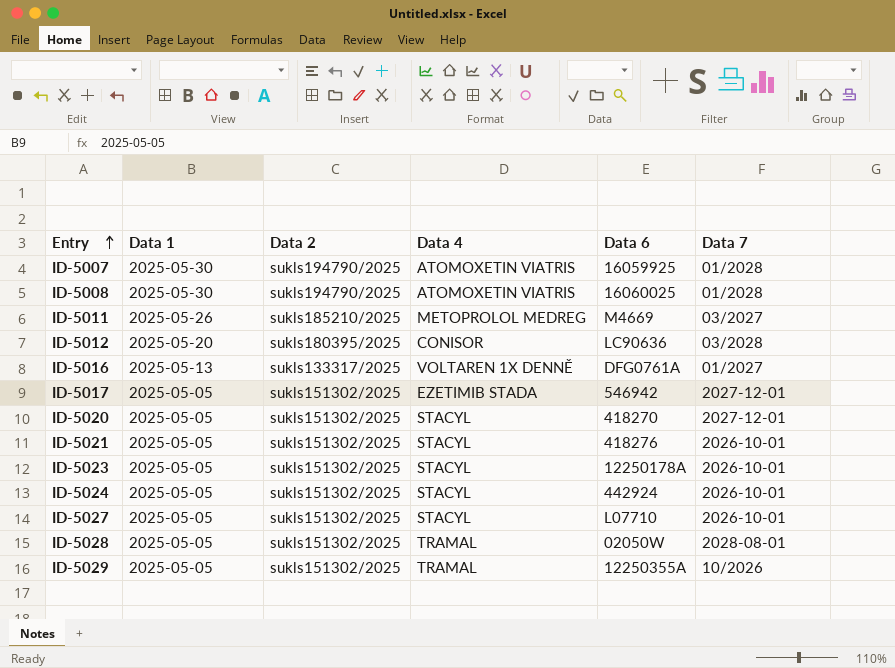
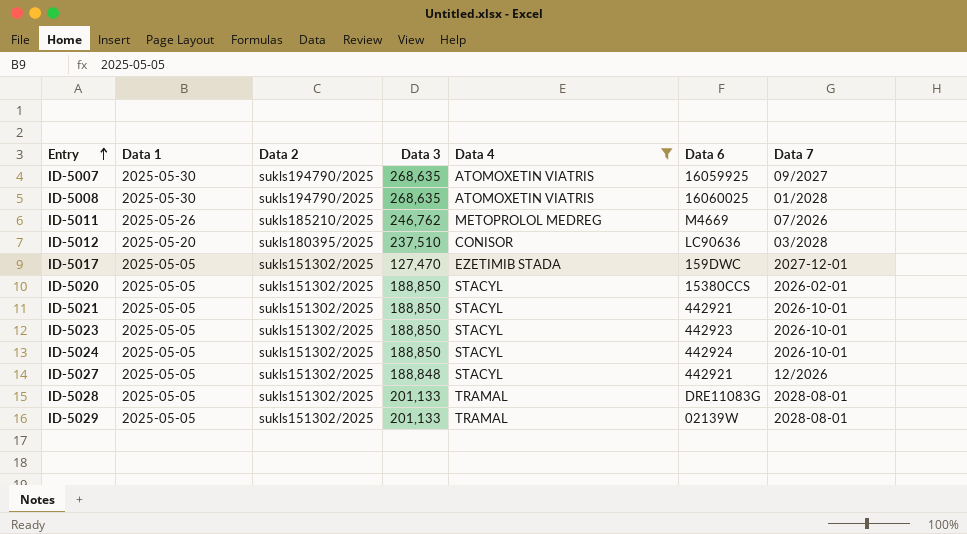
filter: none -> Data 4 != VOLTAREN 1X DENNĚ
column Data 3 | position: none -> 4
ID-5007 | Data 7: 01/2028 -> 09/2027
ID-5011 | Data 7: 03/2027 -> 07/2026
ID-5017 | Data 6: 546942 -> 159DWC
ID-5020 | Data 6: 418270 -> 15380CCS
ID-5020 | Data 7: 2027-12-01 -> 2026-02-01
ID-5021 | Data 6: 418276 -> 442921
ID-5023 | Data 6: 12250178A -> 442923
ID-5027 | Data 6: L07710 -> 442921
ID-5027 | Data 7: 2026-10-01 -> 12/2026
ID-5028 | Data 6: 02050W -> DRE11083G
ID-5029 | Data 6: 12250355A -> 02139W
ID-5029 | Data 7: 10/2026 -> 2028-08-01

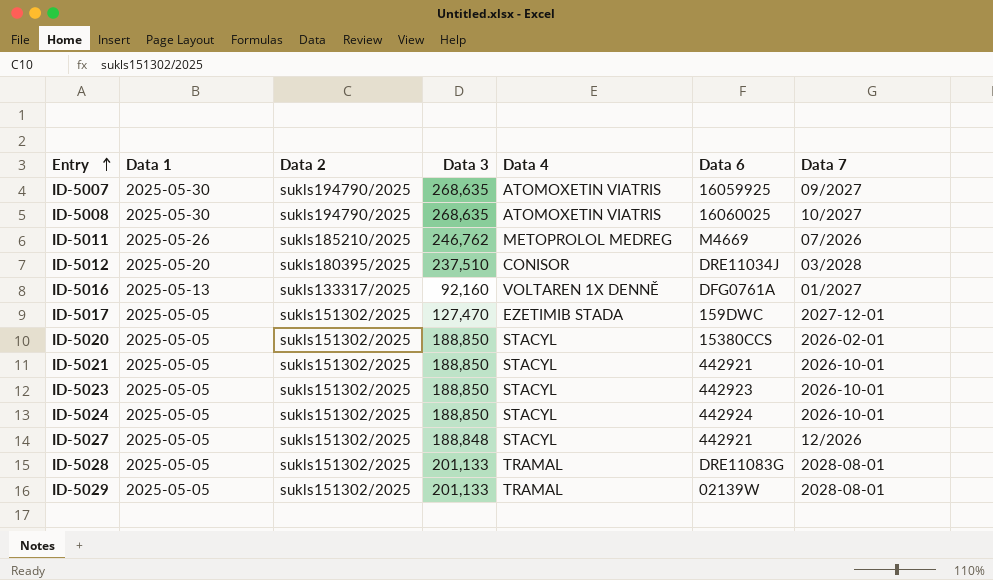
filter: Data 4 != VOLTAREN 1X DENNĚ -> none
ID-5008 | Data 7: 01/2028 -> 10/2027
ID-5012 | Data 6: LC90636 -> DRE11034J

